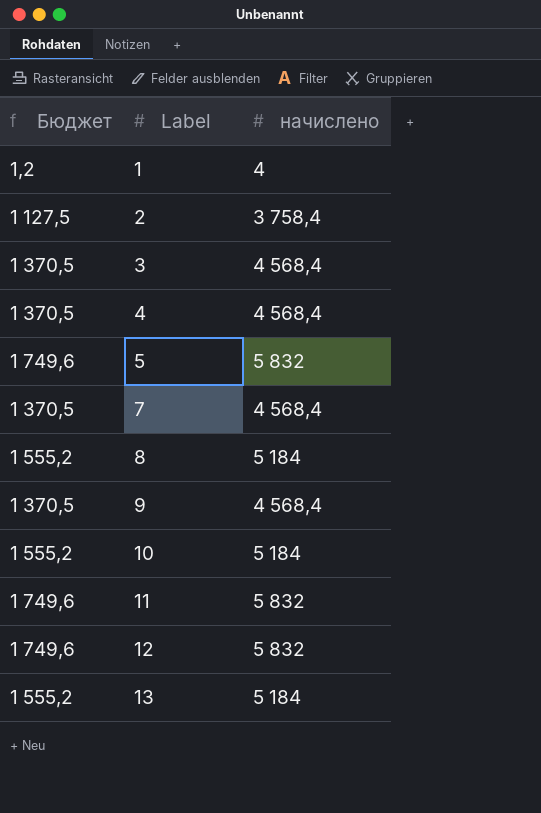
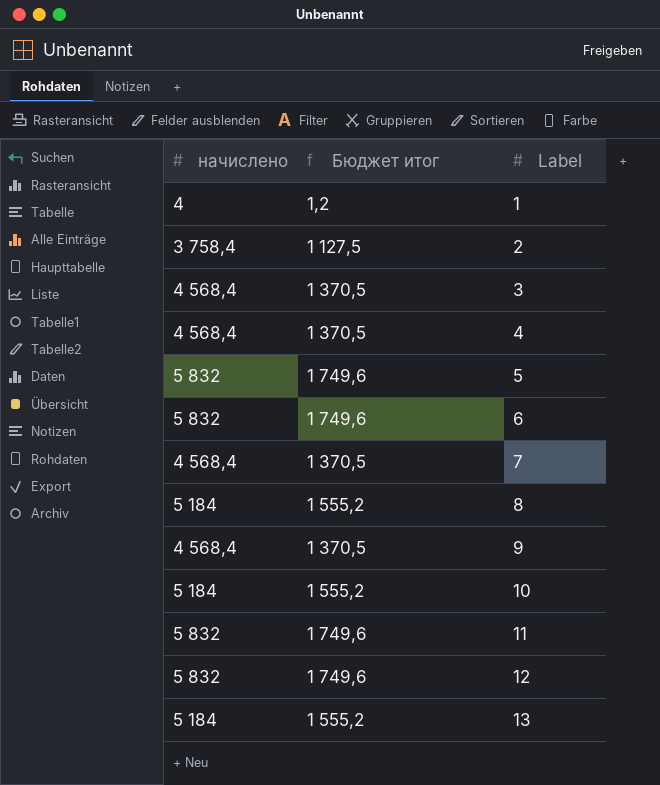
column начислено | position: 3 -> 1
column name: Бюджет -> Бюджет итог
row 6: none -> 5 832 | 1 749,6

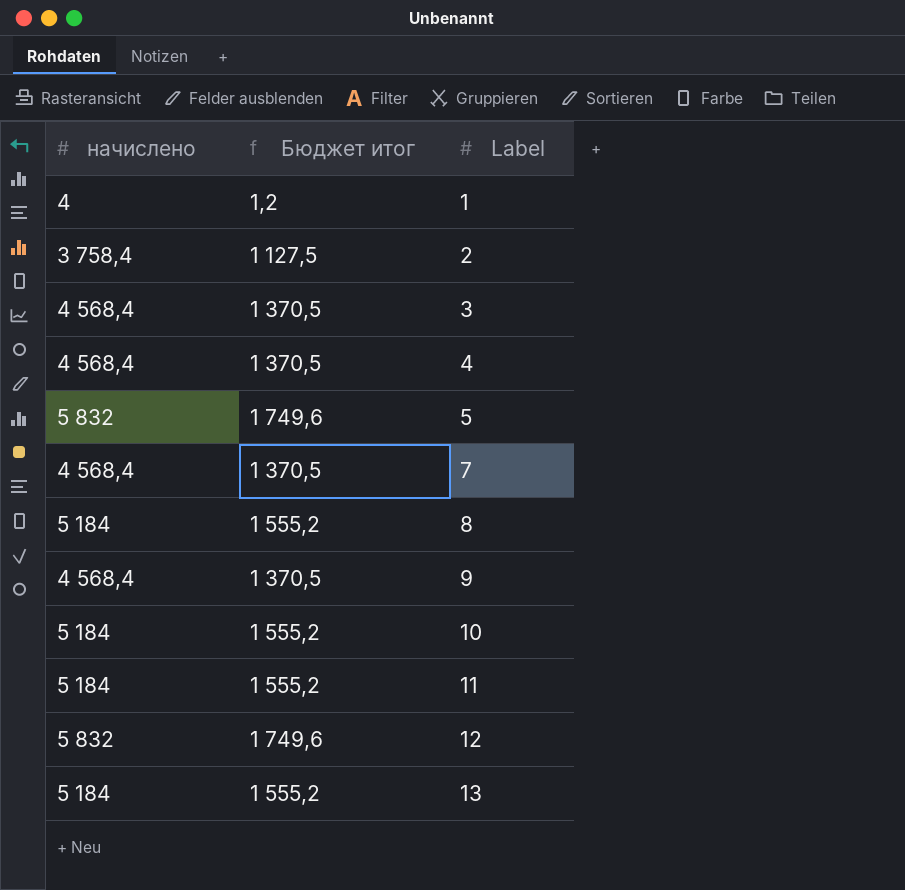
row 6: 5 832 | 1 749,6 -> none
11 | начислено: 5 832 -> 5 184
11 | Бюджет итог: 1 749,6 -> 1 555,2

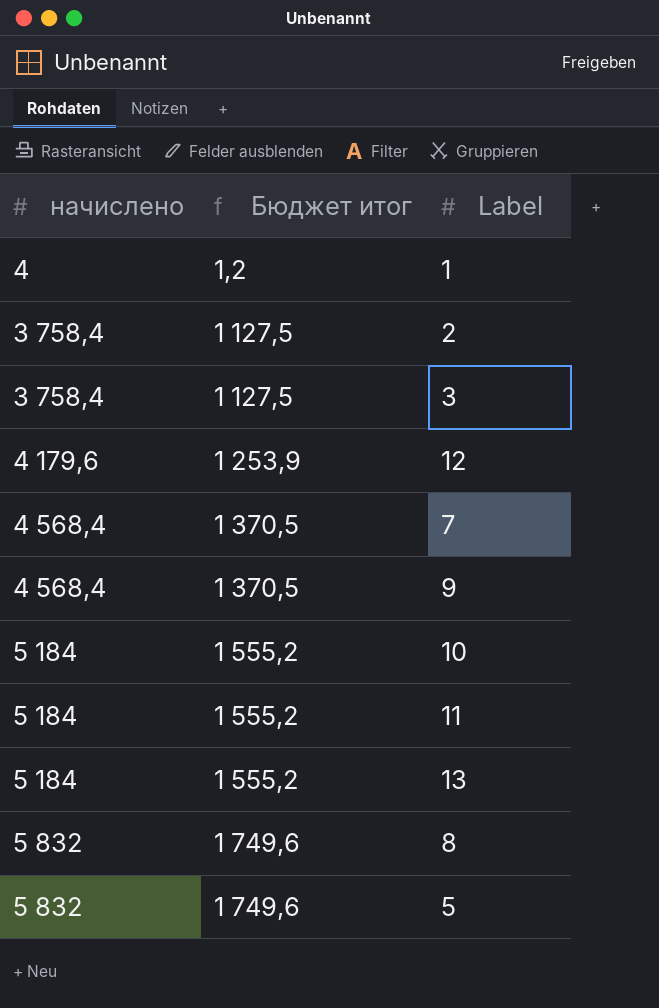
row order: Label ascending -> начислено ascending
row 4: 4 568,4 | 1 370,5 -> none
3 | начислено: 4 568,4 -> 3 758,4
3 | Бюджет итог: 1 370,5 -> 1 127,5
12 | начислено: 5 832 -> 4 179,6
12 | Бюджет итог: 1 749,6 -> 1 253,9
8 | начислено: 5 184 -> 5 832
8 | Бюджет итог: 1 555,2 -> 1 749,6

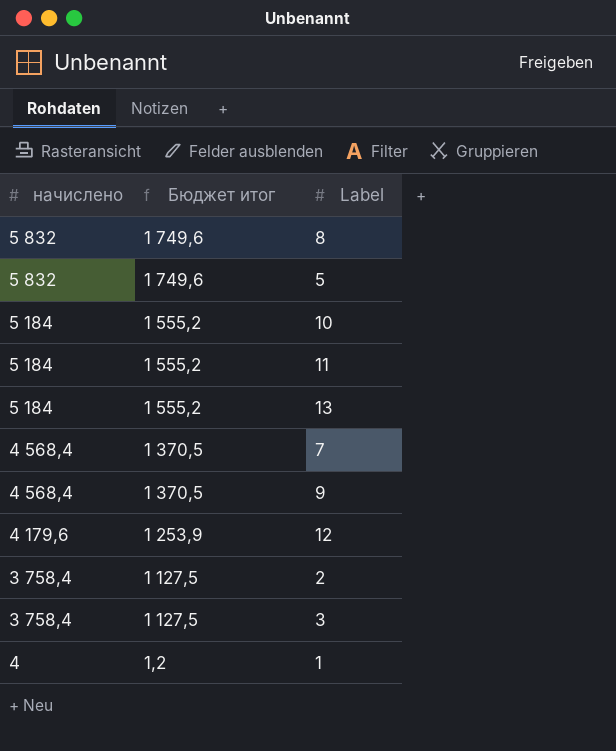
row order: начислено ascending -> начислено descending

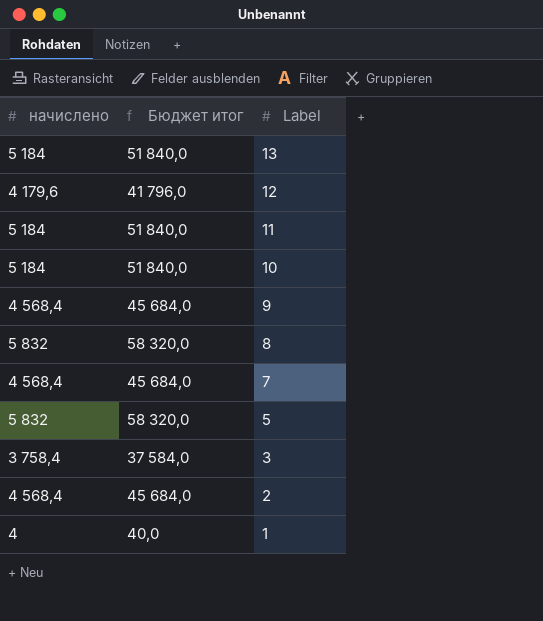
row order: начислено descending -> Label descending
column Бюджет итог | formula: [начислено] * 0,3 -> [начислено] * 10
2 | начислено: 3 758,4 -> 4 568,4

